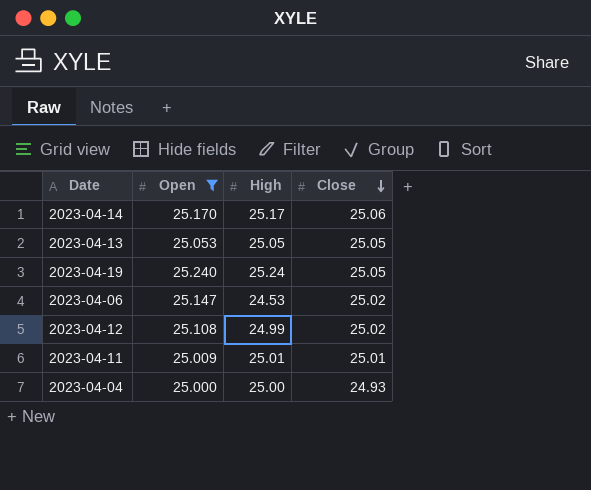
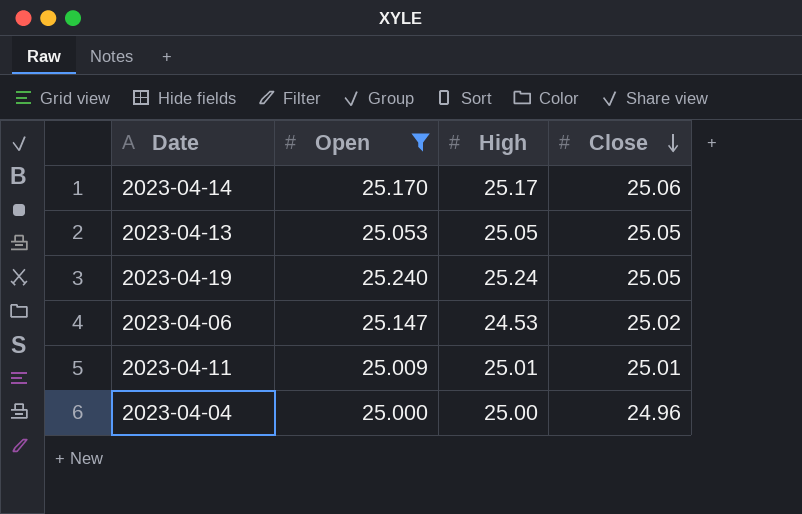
row 2023-04-12: 25.108 | 24.99 | 25.02 -> none
2023-04-04 | Close: 24.93 -> 24.96

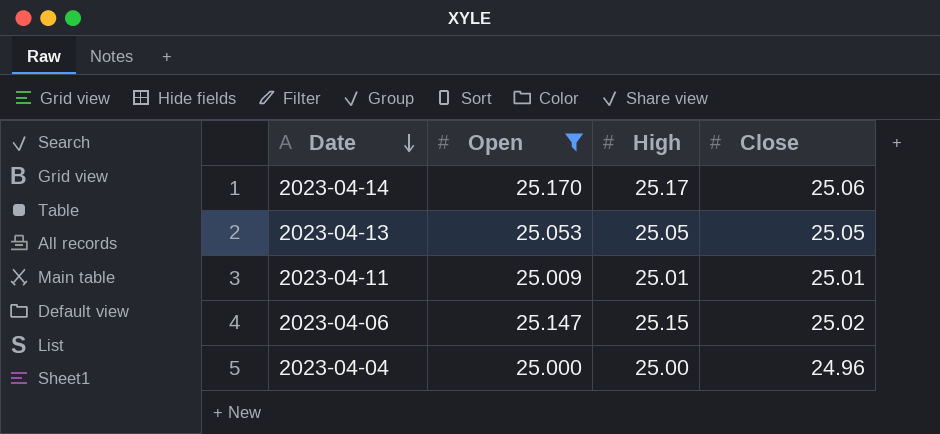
row order: Close descending -> Date descending
row 2023-04-19: 25.240 | 25.24 | 25.05 -> none
2023-04-06 | High: 24.53 -> 25.15

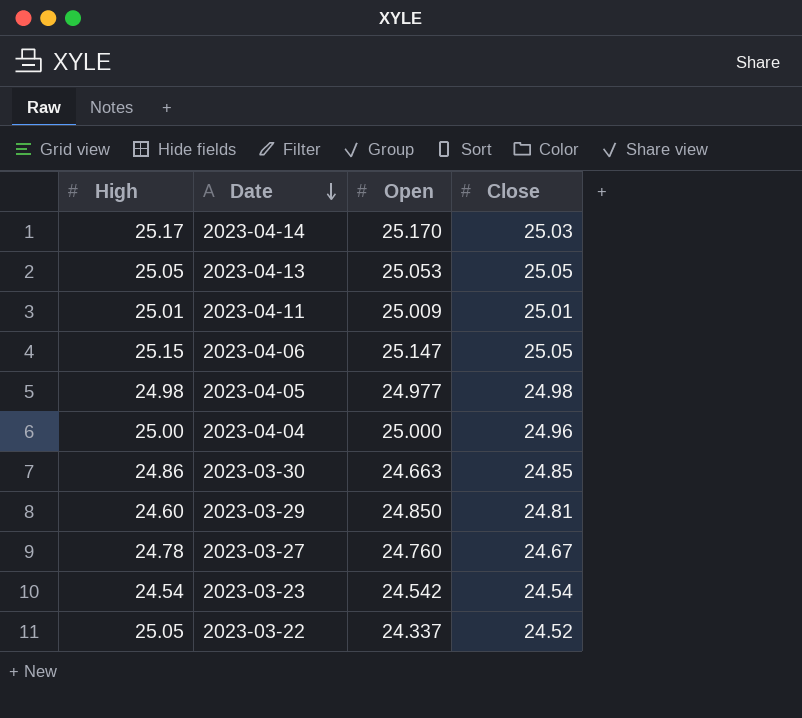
filter: Open >= 25.000 -> none
column High | position: 3 -> 1
2023-04-14 | Close: 25.06 -> 25.03
2023-04-06 | Close: 25.02 -> 25.05

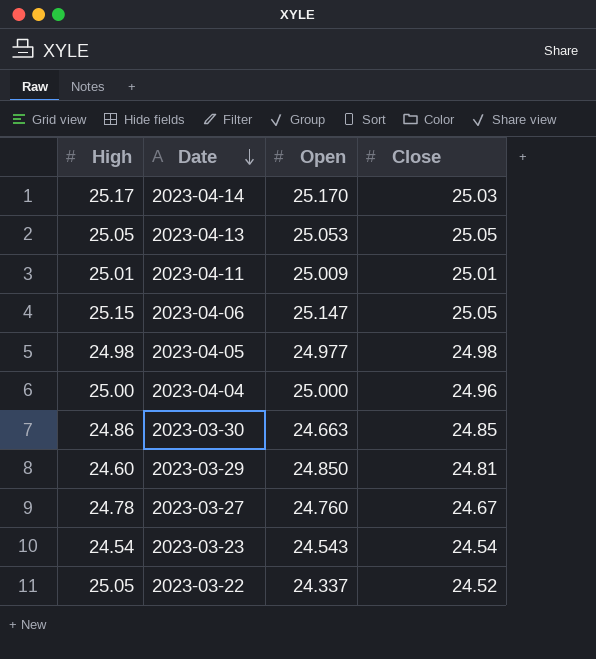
2023-03-23 | Open: 24.542 -> 24.543

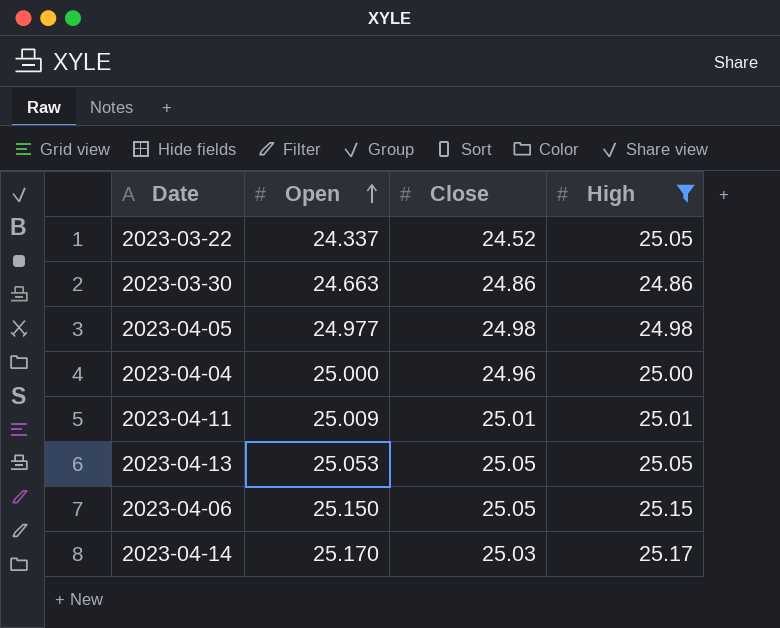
filter: none -> High >= 24.86
row order: Date descending -> Open ascending
column High | position: 1 -> 4
2023-03-30 | Close: 24.85 -> 24.86
2023-04-06 | Open: 25.147 -> 25.150

